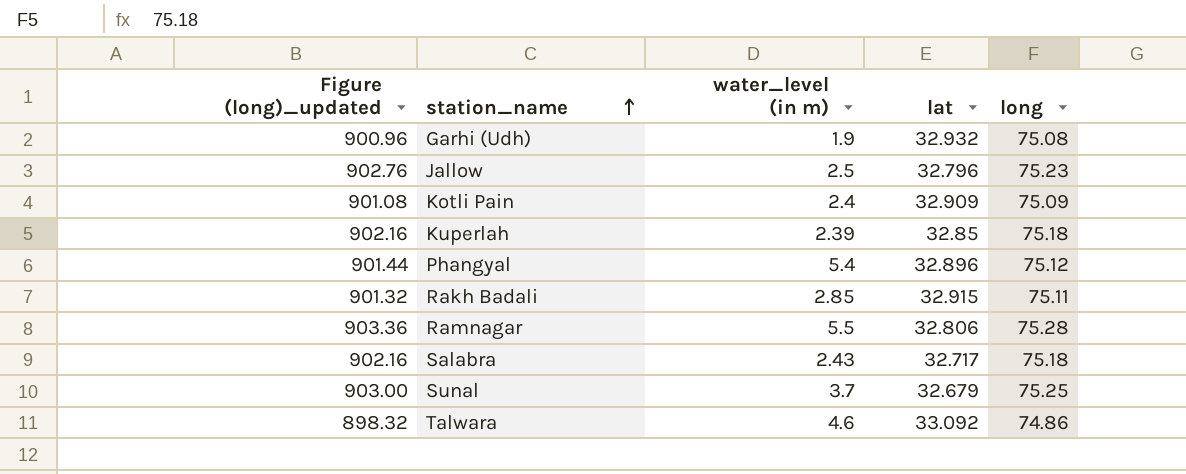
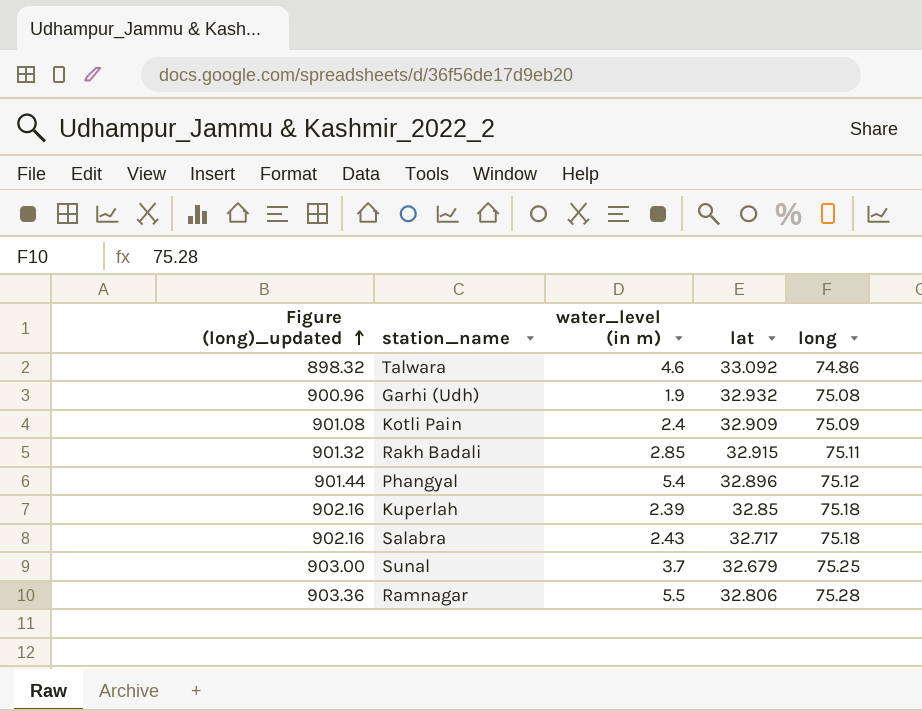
row order: station_name ascending -> Figure (long)_updated ascending
row Jallow: 902.76 | 2.5 | 32.796 | 75.23 -> none

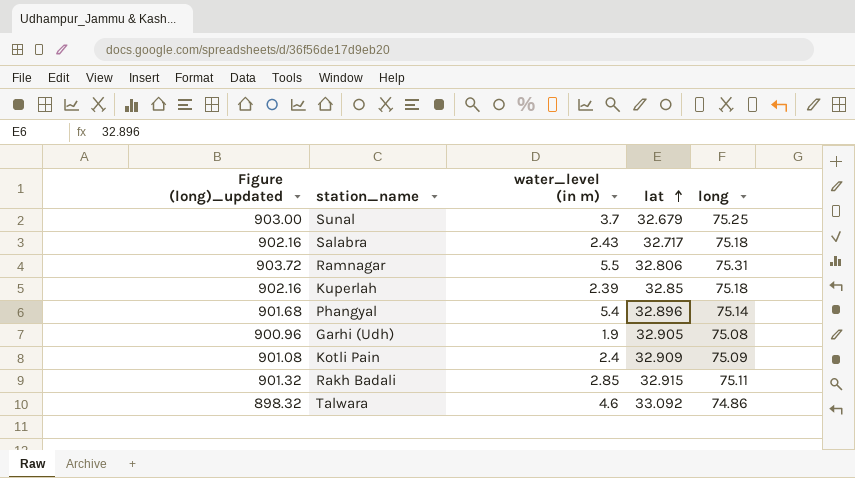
row order: Figure (long)_updated ascending -> lat ascending
Ramnagar | Figure (long)_updated: 903.36 -> 903.72
Ramnagar | long: 75.28 -> 75.31
Phangyal | Figure (long)_updated: 901.44 -> 901.68
Phangyal | long: 75.12 -> 75.14
Garhi (Udh) | lat: 32.932 -> 32.905

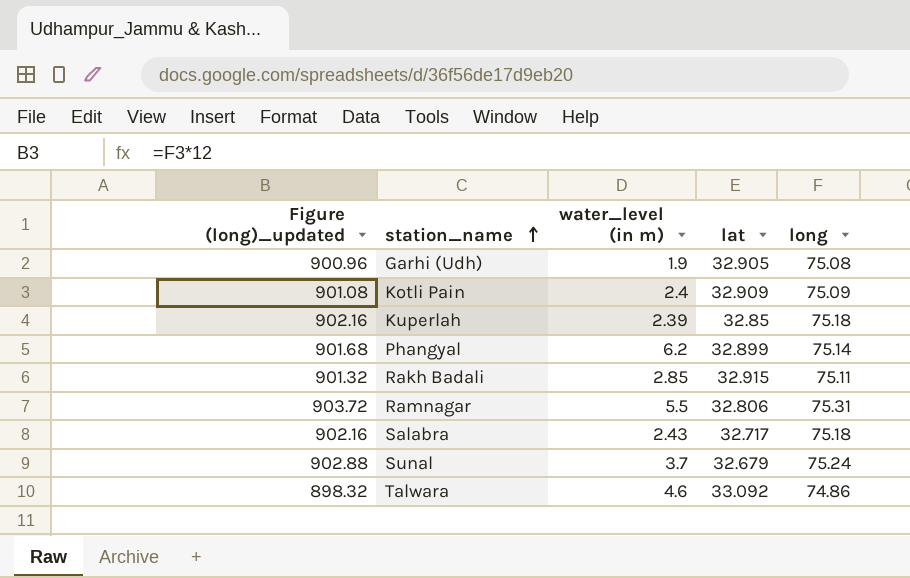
row order: lat ascending -> station_name ascending
Phangyal | water_level (in m): 5.4 -> 6.2
Phangyal | lat: 32.896 -> 32.899
Sunal | Figure (long)_updated: 903.00 -> 902.88
Sunal | long: 75.25 -> 75.24

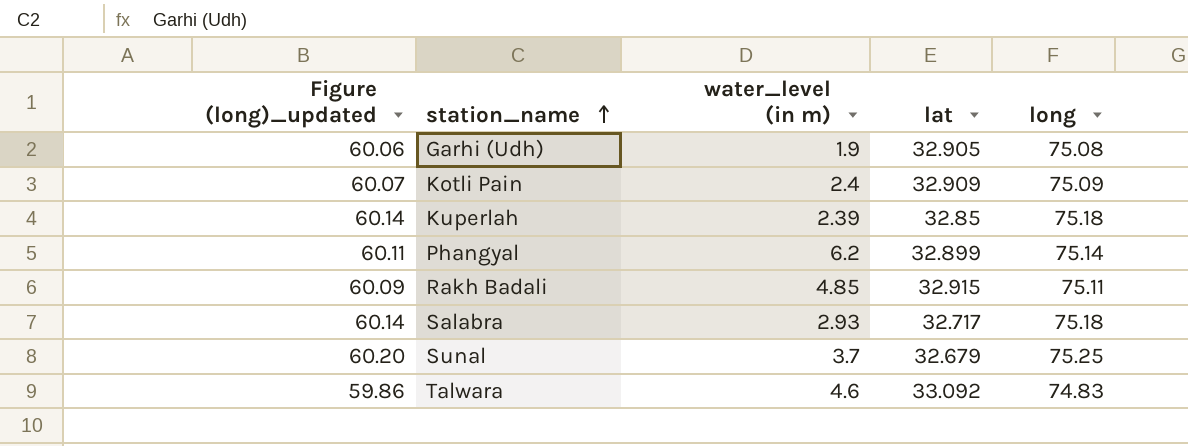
column Figure (long)_updated | formula: [long] * 12 -> [long] * 0.8
row Ramnagar: 903.72 | 5.5 | 32.806 | 75.31 -> none
Rakh Badali | water_level (in m): 2.85 -> 4.85
Salabra | water_level (in m): 2.43 -> 2.93
Sunal | long: 75.24 -> 75.25
Talwara | long: 74.86 -> 74.83

